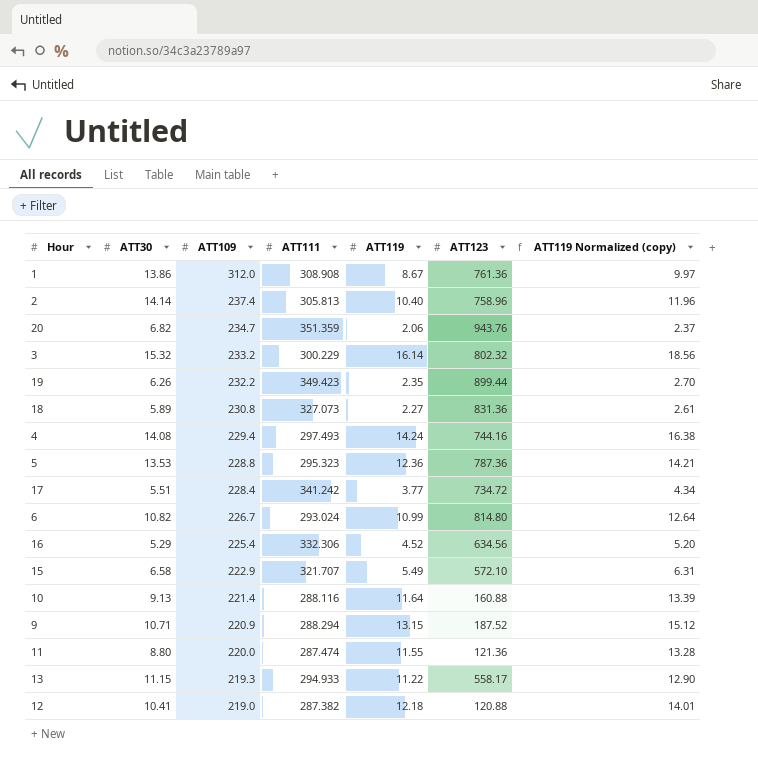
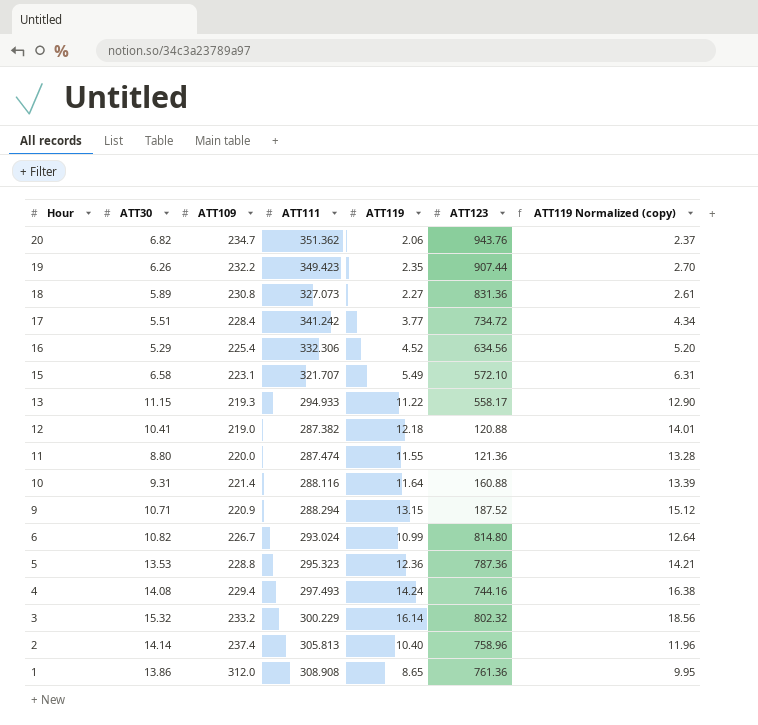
row order: ATT109 descending -> Hour descending
20 | ATT111: 351.359 -> 351.362
19 | ATT123: 899.44 -> 907.44
15 | ATT109: 222.9 -> 223.1
10 | ATT30: 9.13 -> 9.31
1 | ATT119: 8.67 -> 8.65
1 | ATT119 Normalized (copy): 9.97 -> 9.95

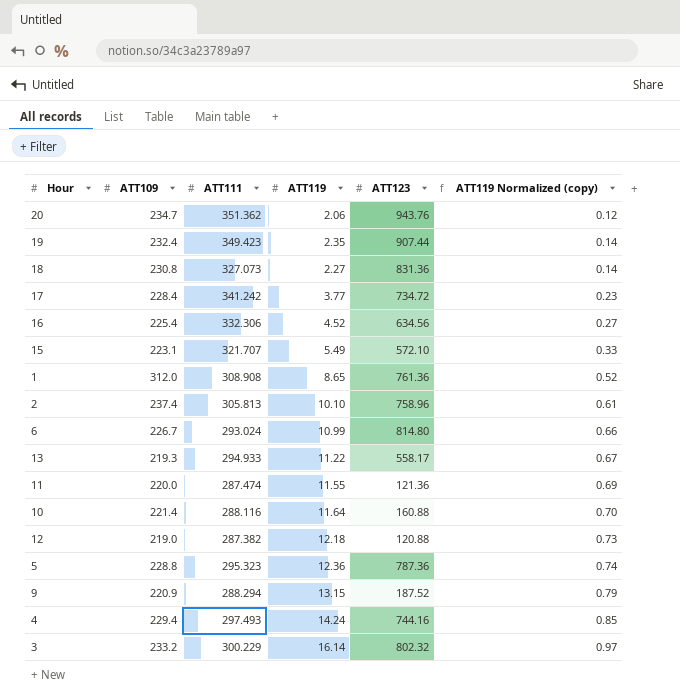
row order: Hour descending -> ATT119 Normalized (copy) ascending
column ATT30 | position: 2 -> none
column ATT119 Normalized (copy) | formula: [ATT119] * 1.15 -> [ATT119] * 0.06
19 | ATT109: 232.2 -> 232.4
2 | ATT119: 10.40 -> 10.10

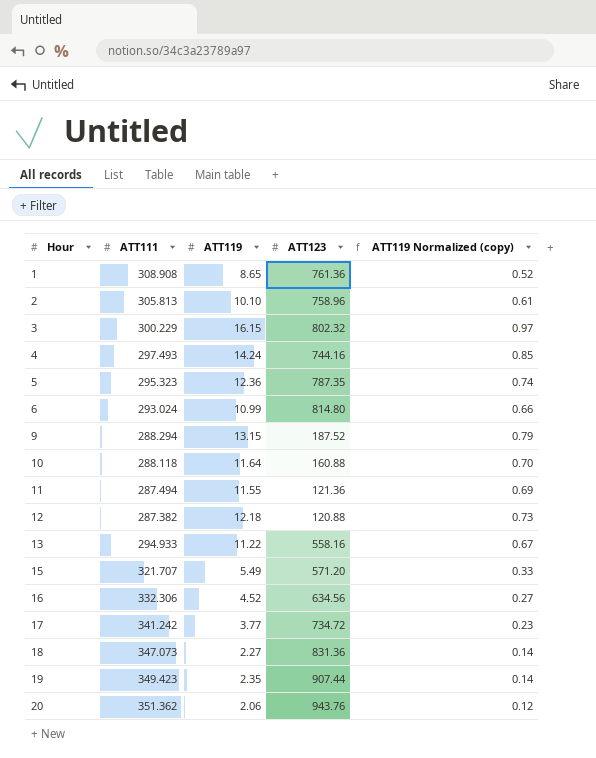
row order: ATT119 Normalized (copy) ascending -> Hour ascending
column ATT109 | position: 2 -> none
3 | ATT119: 16.14 -> 16.15
5 | ATT123: 787.36 -> 787.35
10 | ATT111: 288.116 -> 288.118
11 | ATT111: 287.474 -> 287.494
13 | ATT123: 558.17 -> 558.16
15 | ATT123: 572.10 -> 571.20
18 | ATT111: 327.073 -> 347.073

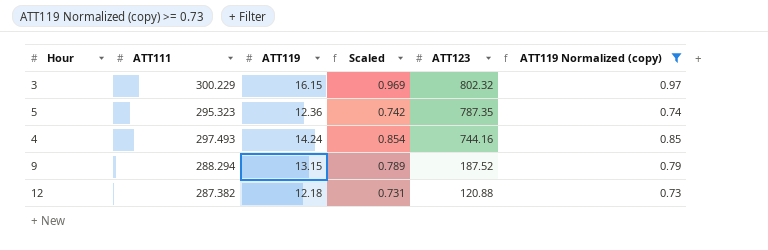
filter: none -> ATT119 Normalized (copy) >= 0.73
row order: Hour ascending -> ATT123 descending
column Scaled | formula: none -> [ATT119] * 0.06

